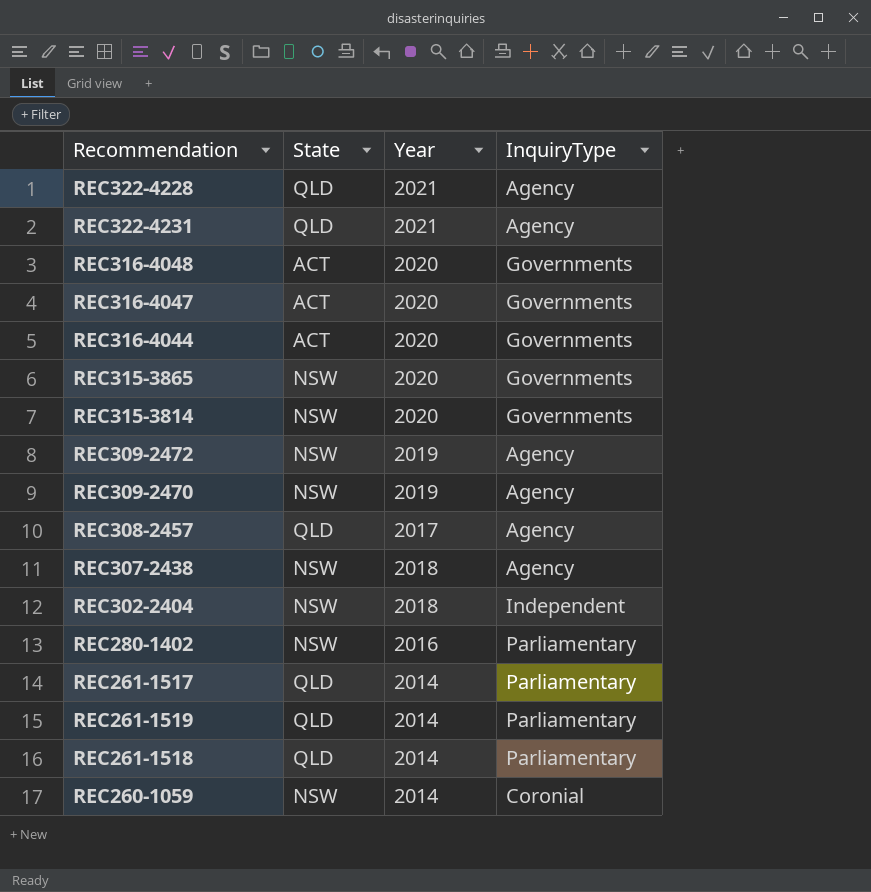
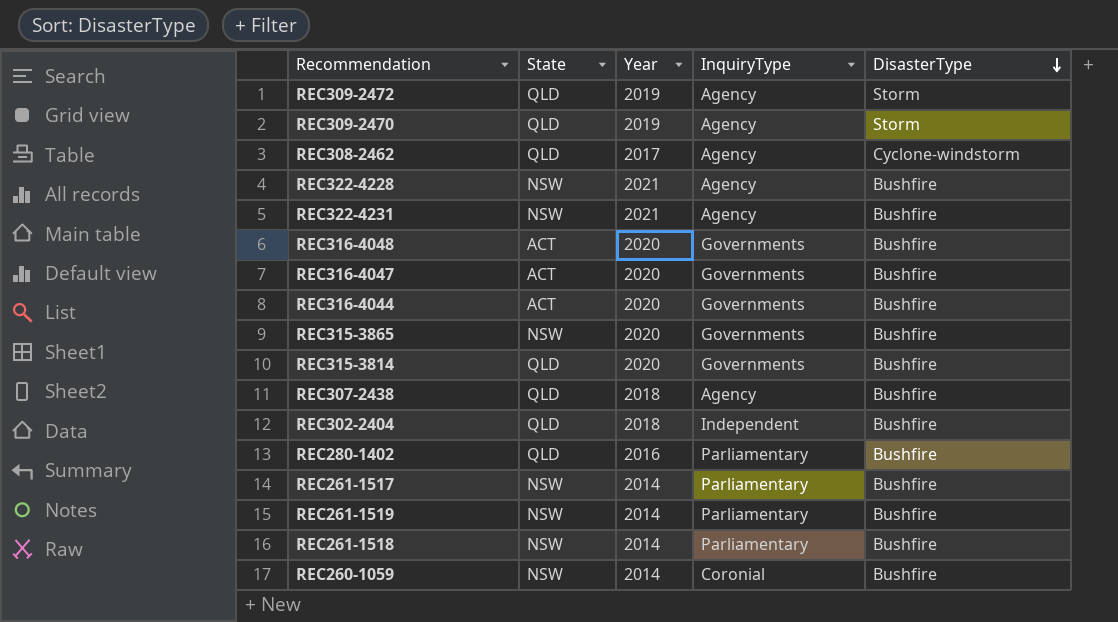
row order: none -> DisasterType descending
column DisasterType | position: none -> 5
row REC308-2457: QLD | 2017 | Agency -> none
REC309-2472 | State: NSW -> QLD
REC309-2470 | State: NSW -> QLD
row REC308-2462: none -> QLD | 2017 | Agency | Cyclone-windstorm
REC322-4228 | State: QLD -> NSW
REC322-4231 | State: QLD -> NSW
REC315-3814 | State: NSW -> QLD
REC307-2438 | State: NSW -> QLD
REC302-2404 | State: NSW -> QLD
REC280-1402 | State: NSW -> QLD
REC261-1517 | State: QLD -> NSW
REC261-1519 | State: QLD -> NSW
REC261-1518 | State: QLD -> NSW

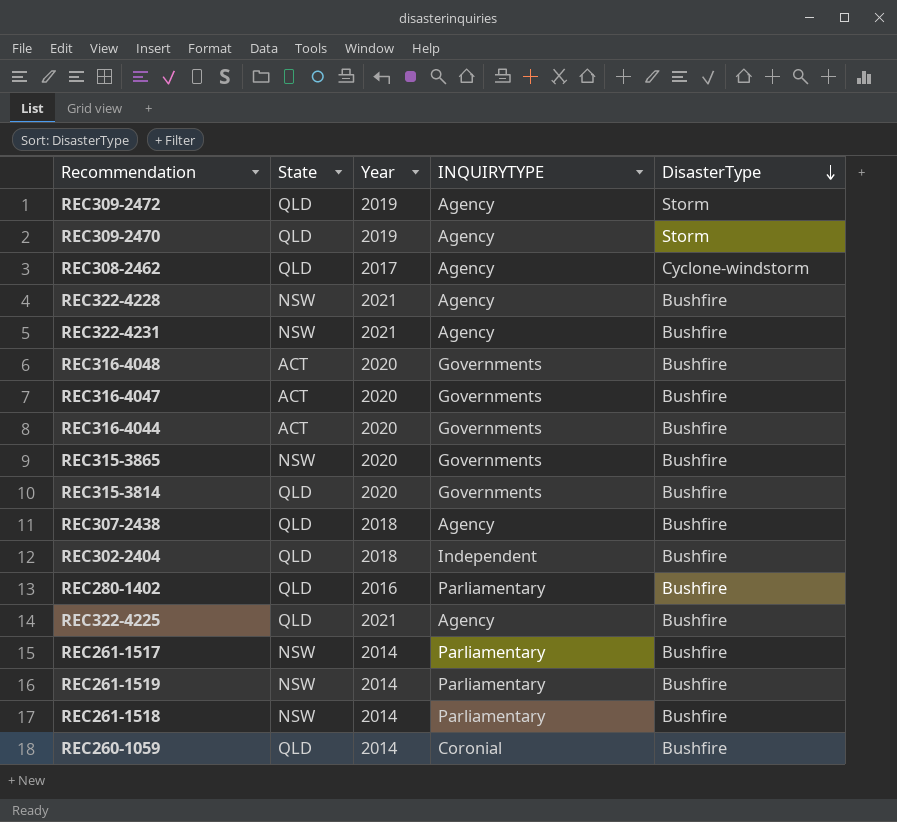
column name: InquiryType -> INQUIRYTYPE
row REC322-4225: none -> QLD | 2021 | Agency | Bushfire
REC260-1059 | State: NSW -> QLD

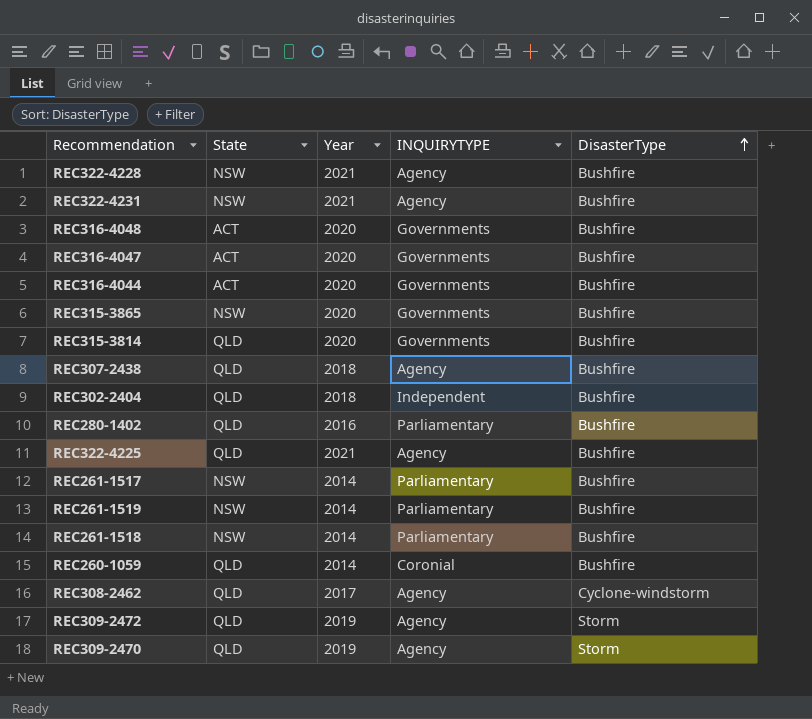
row order: DisasterType descending -> DisasterType ascending

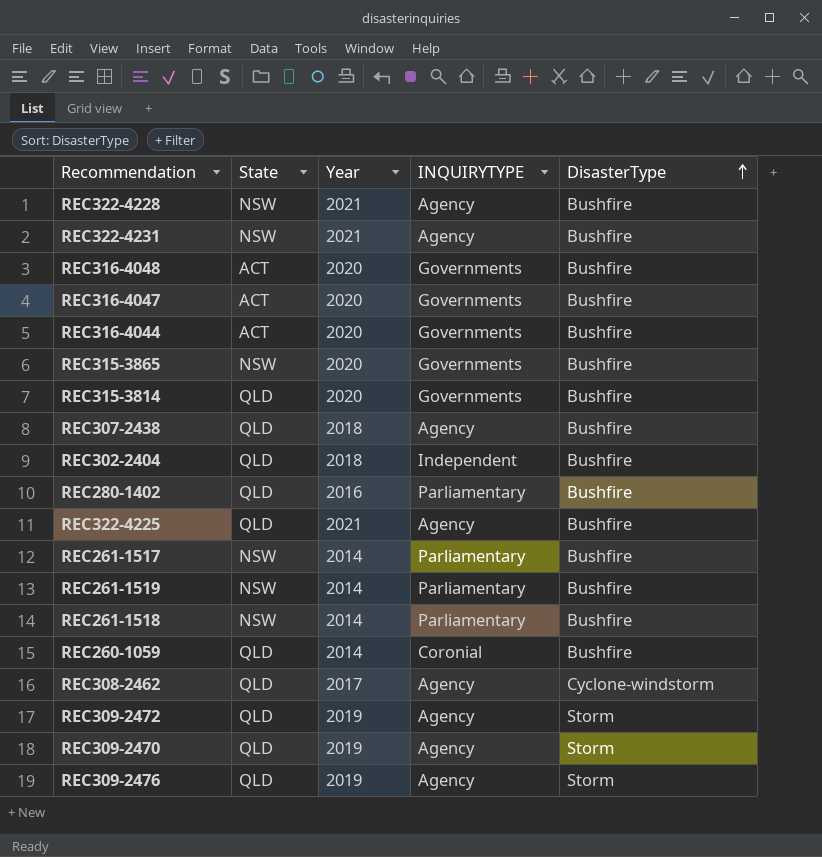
row REC309-2476: none -> QLD | 2019 | Agency | Storm

